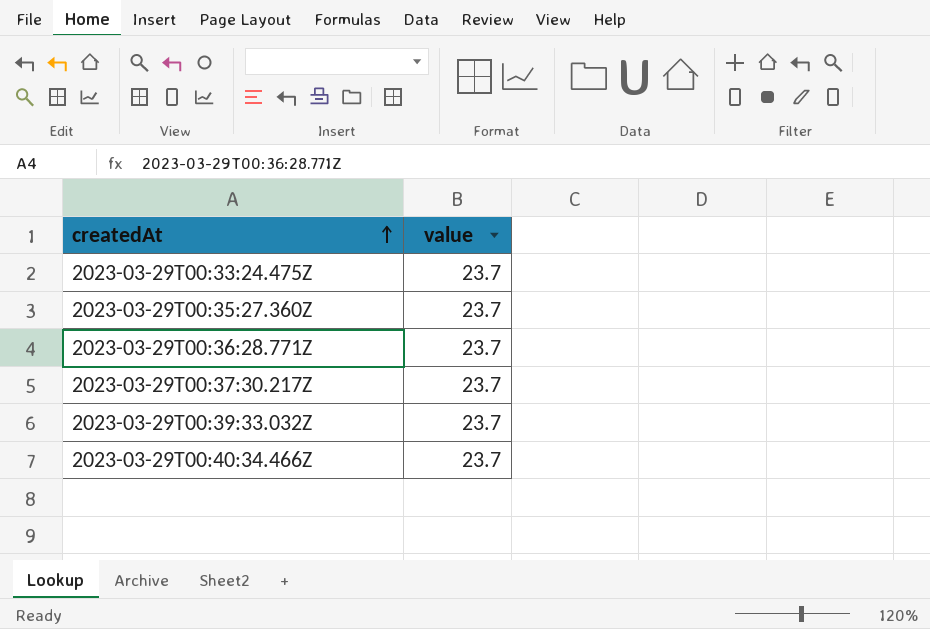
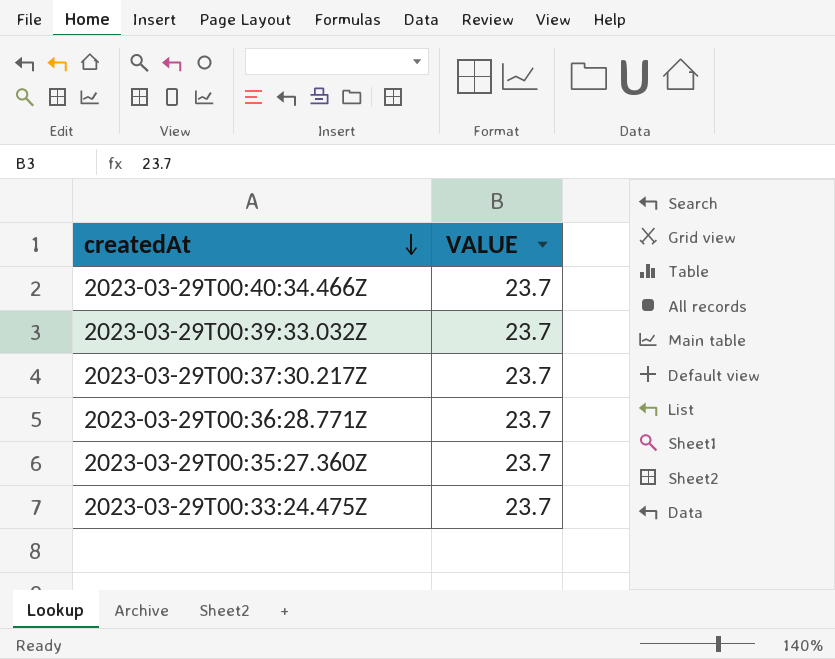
row order: createdAt ascending -> createdAt descending
column name: value -> VALUE

